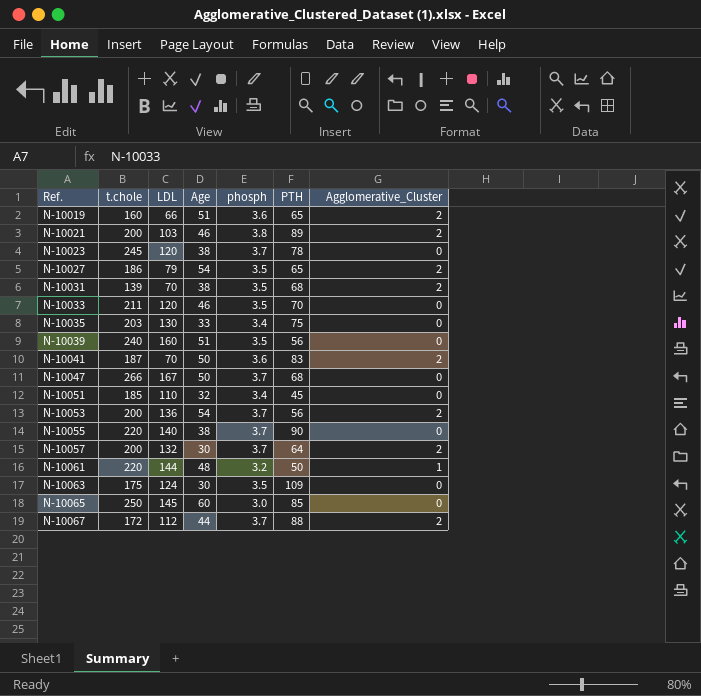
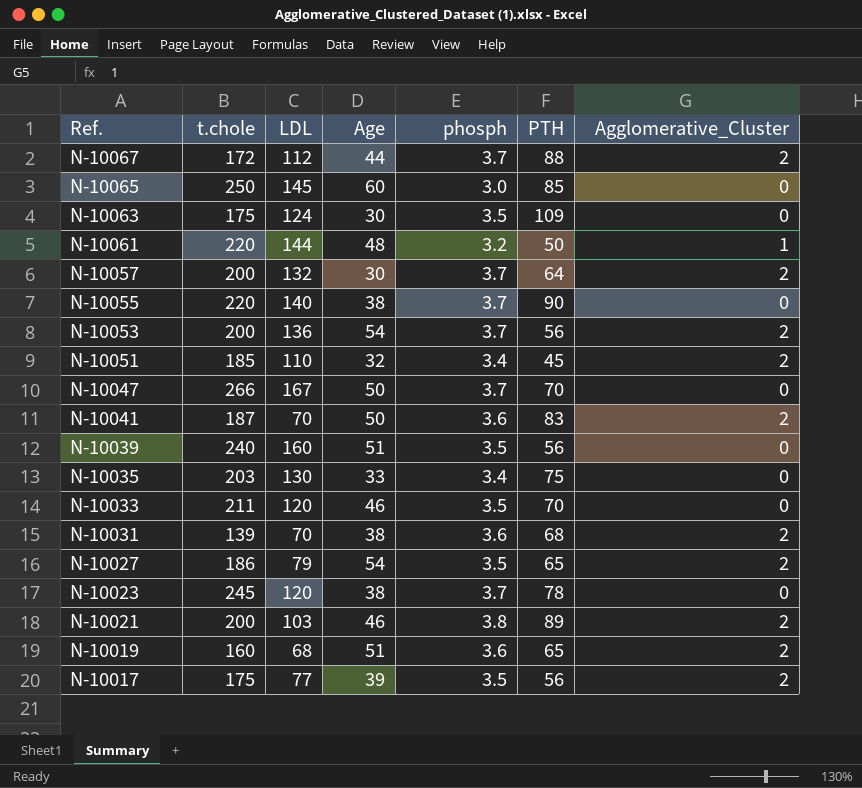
row order: Ref. ascending -> Ref. descending
N-10051 | Agglomerative_Cluster: 0 -> 2
N-10047 | PTH: 68 -> 70
N-10031 | phosph: 3.5 -> 3.6
N-10019 | LDL: 66 -> 68
row N-10017: none -> 175 | 77 | 39 | 3.5 | 56 | 2

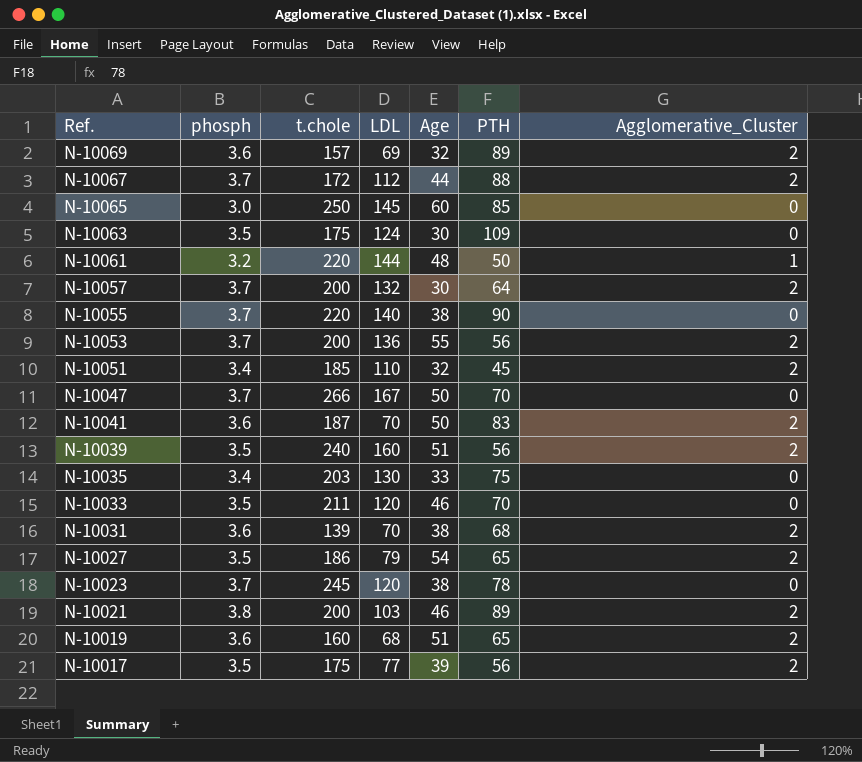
column phosph | position: 5 -> 2
row N-10069: none -> 3.6 | 157 | 69 | 32 | 89 | 2
N-10053 | Age: 54 -> 55
N-10039 | Agglomerative_Cluster: 0 -> 2

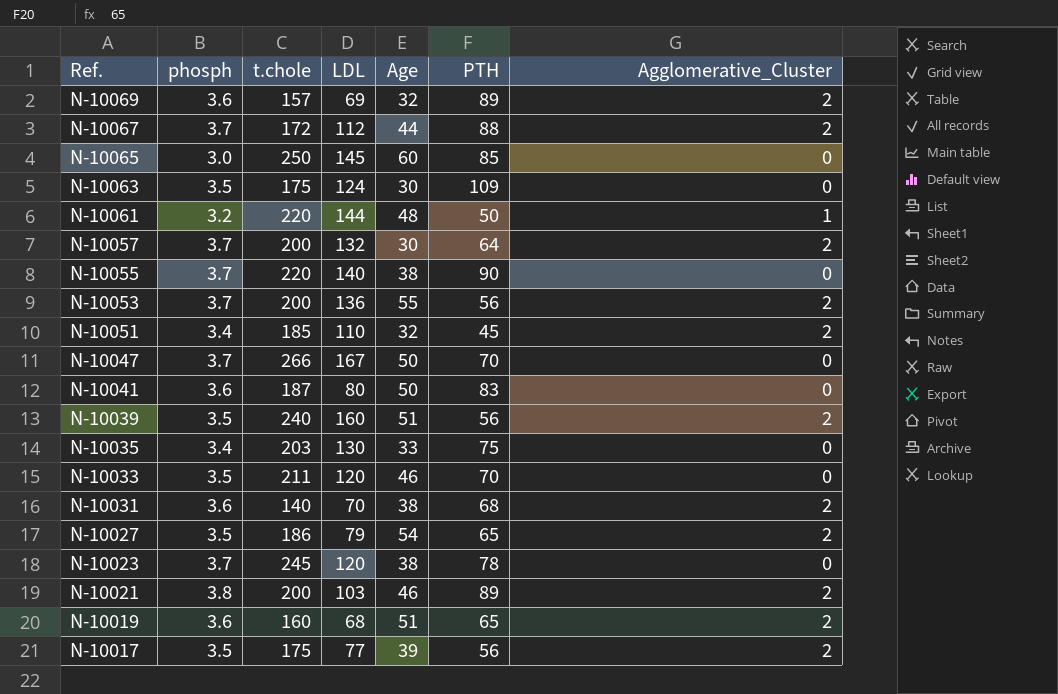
N-10041 | LDL: 70 -> 80
N-10041 | Agglomerative_Cluster: 2 -> 0
N-10031 | t.chole: 139 -> 140

